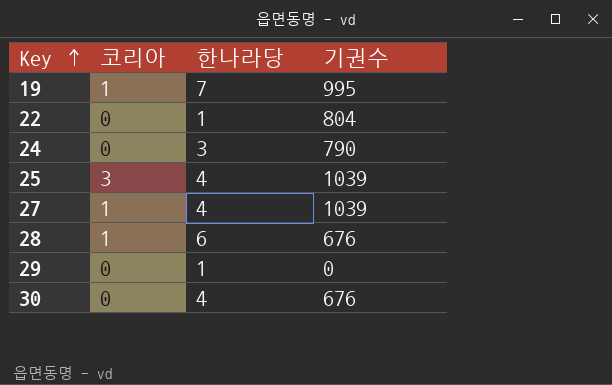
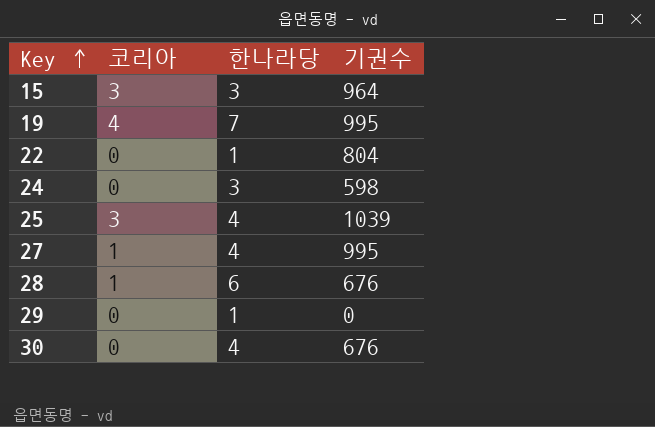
row 15: none -> 3 | 3 | 964
19 | 코리아: 1 -> 4
24 | 기권수: 790 -> 598
27 | 기권수: 1039 -> 995

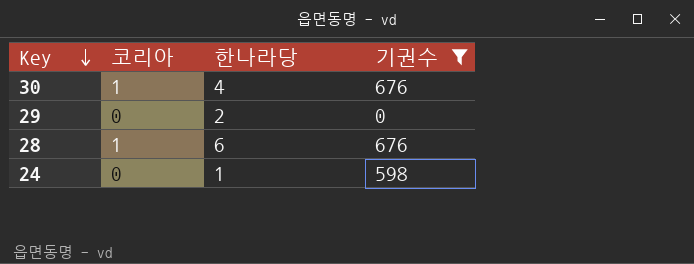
filter: none -> 기권수 <= 676
row order: Key ascending -> Key descending
30 | 코리아: 0 -> 1
29 | 한나라당: 1 -> 2
24 | 한나라당: 3 -> 1

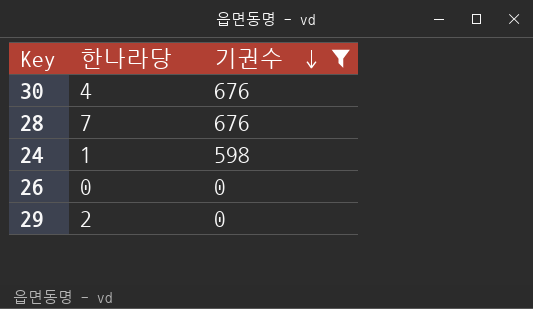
row order: Key descending -> 기권수 descending
column 코리아 | position: 2 -> none
28 | 한나라당: 6 -> 7
row 26: none -> 0 | 0

